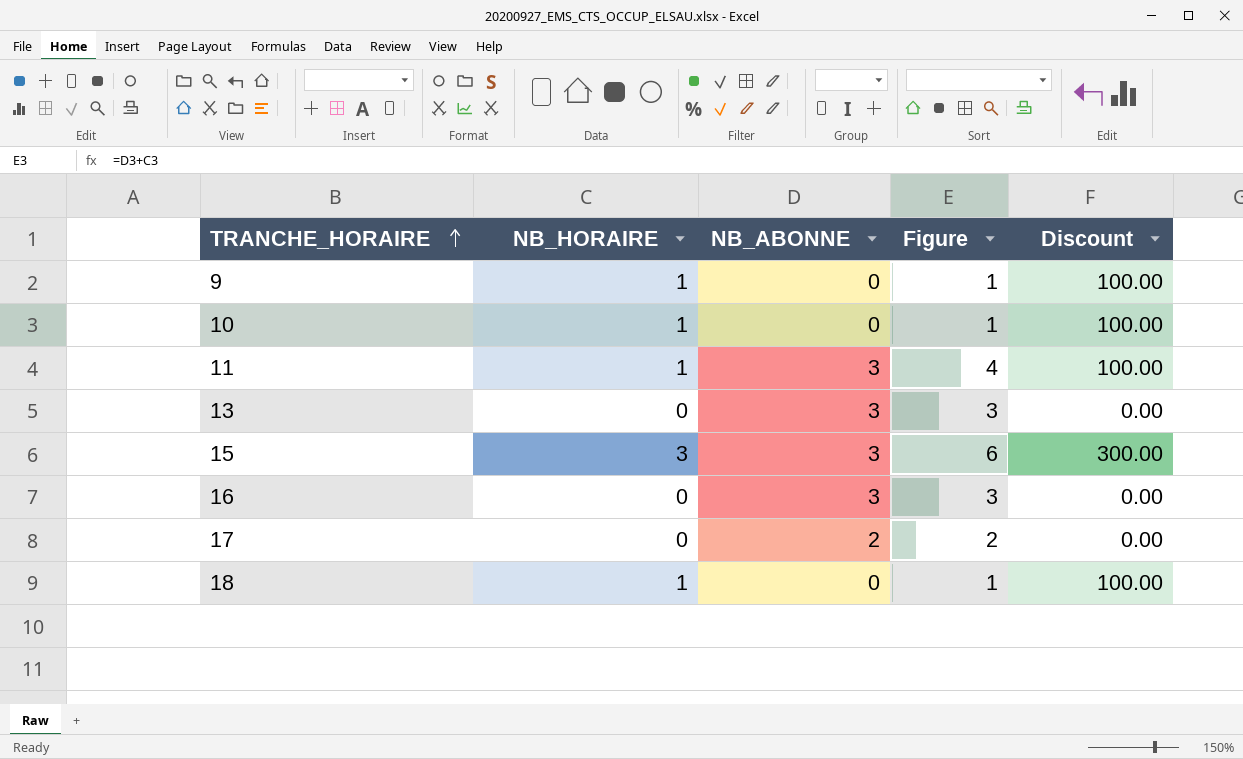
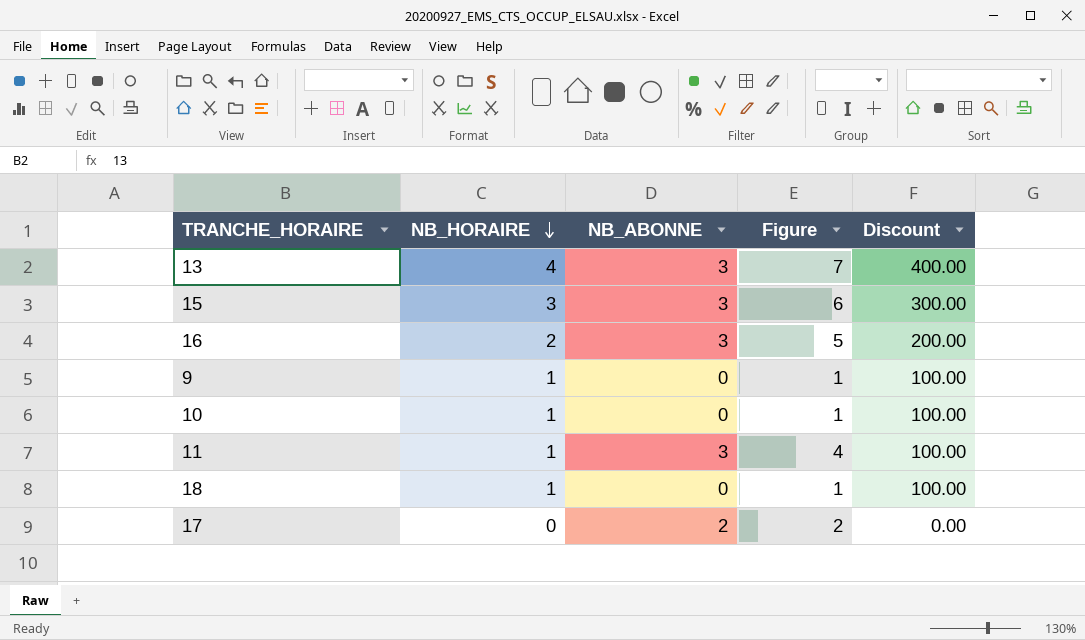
row order: TRANCHE_HORAIRE ascending -> NB_HORAIRE descending
13 | NB_HORAIRE: 0 -> 4
13 | Figure: 3 -> 7
13 | Discount: 0.00 -> 400.00
16 | NB_HORAIRE: 0 -> 2
16 | Figure: 3 -> 5
16 | Discount: 0.00 -> 200.00

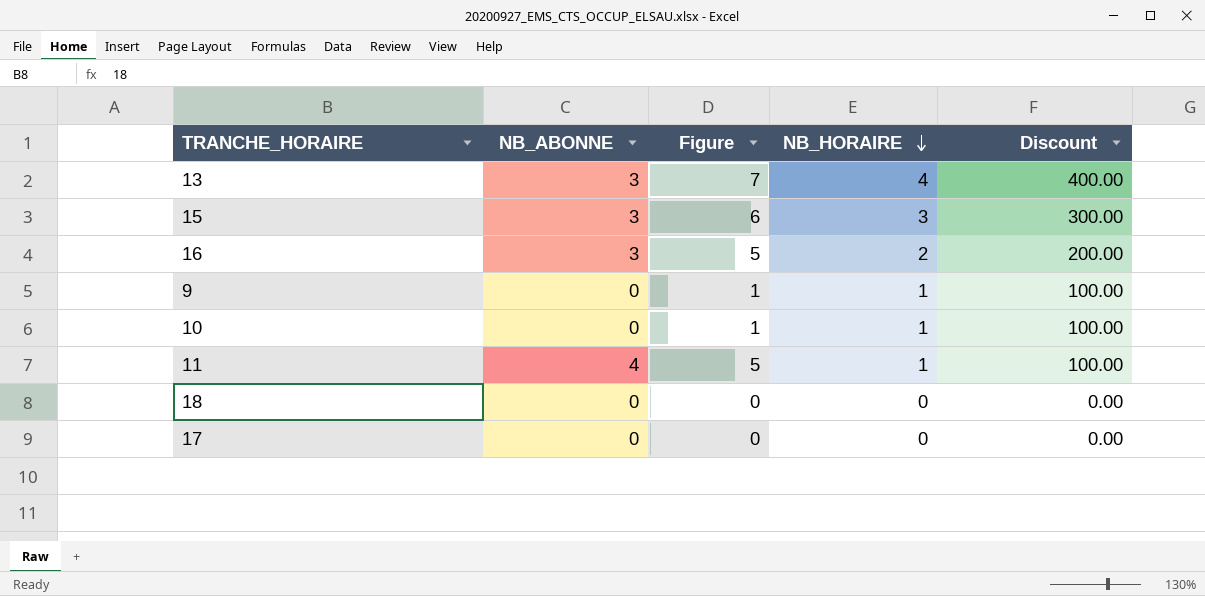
column NB_HORAIRE | position: 2 -> 4
11 | NB_ABONNE: 3 -> 4
11 | Figure: 4 -> 5
18 | Figure: 1 -> 0
18 | NB_HORAIRE: 1 -> 0
18 | Discount: 100.00 -> 0.00
17 | NB_ABONNE: 2 -> 0
17 | Figure: 2 -> 0

